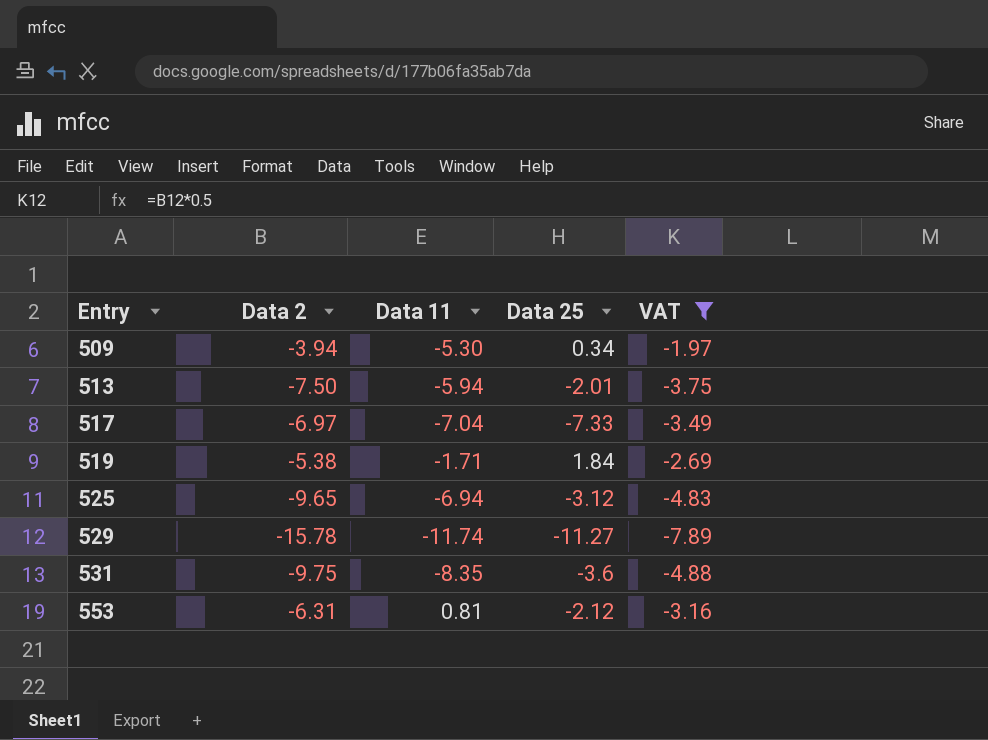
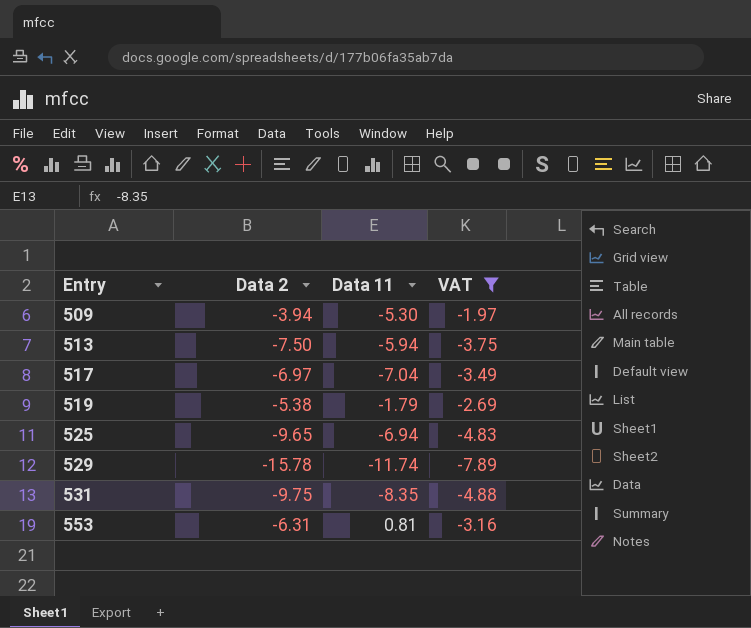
column Data 25 | position: 4 -> none
519 | Data 11: -1.71 -> -1.79

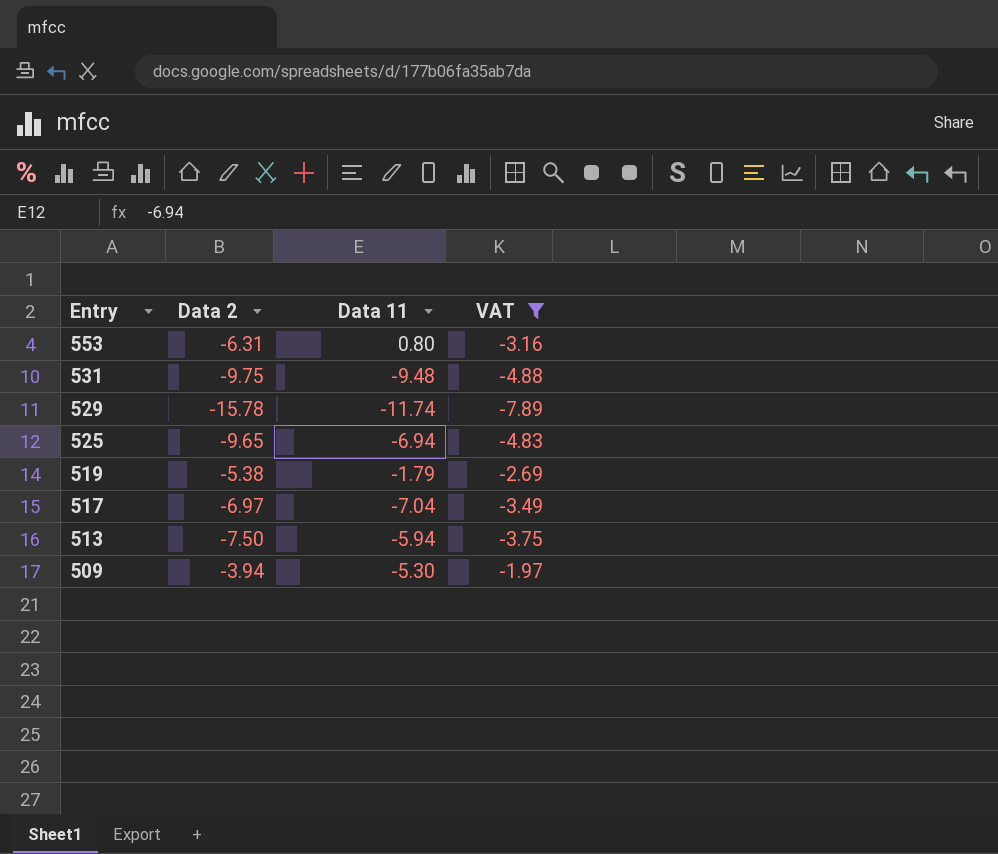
row order: Entry ascending -> Entry descending
553 | Data 11: 0.81 -> 0.80
531 | Data 11: -8.35 -> -9.48

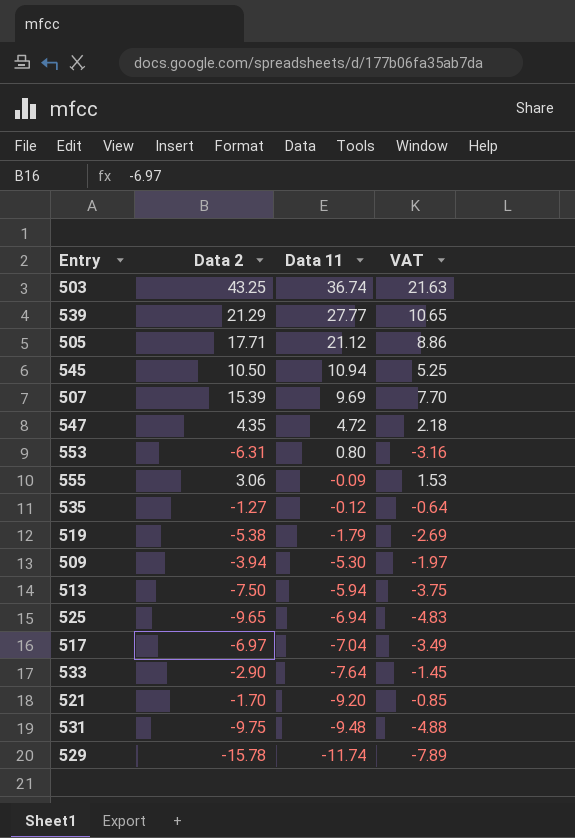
filter: VAT <= -1.97 -> none
row order: Entry descending -> Data 11 descending

